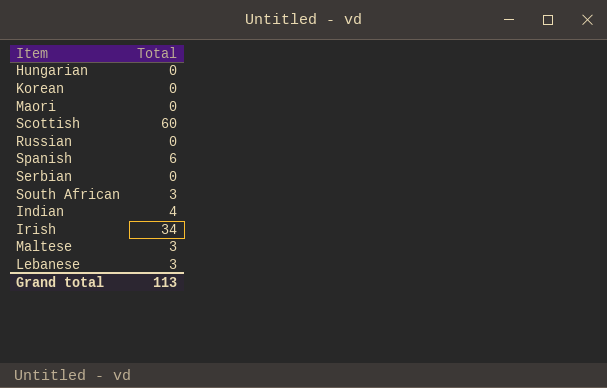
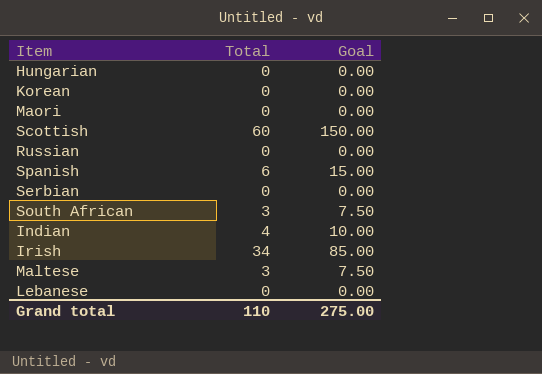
column Goal | formula: none -> [Total] * 2.5
Lebanese | Total: 3 -> 0
Grand total | Total: 113 -> 110

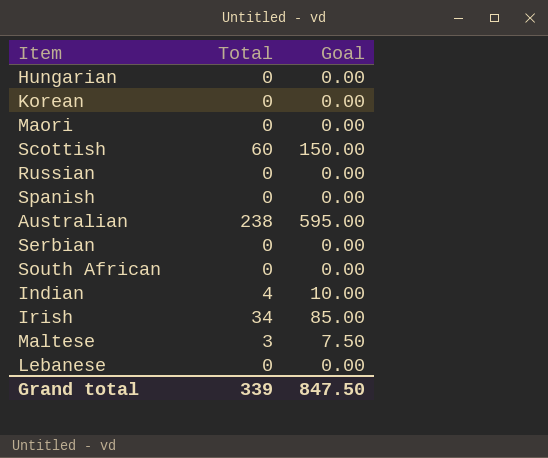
Spanish | Total: 6 -> 0
Spanish | Goal: 15.00 -> 0.00
row Australian: none -> 238 | 595.00
South African | Total: 3 -> 0
South African | Goal: 7.50 -> 0.00
Grand total | Total: 110 -> 339
Grand total | Goal: 275.00 -> 847.50

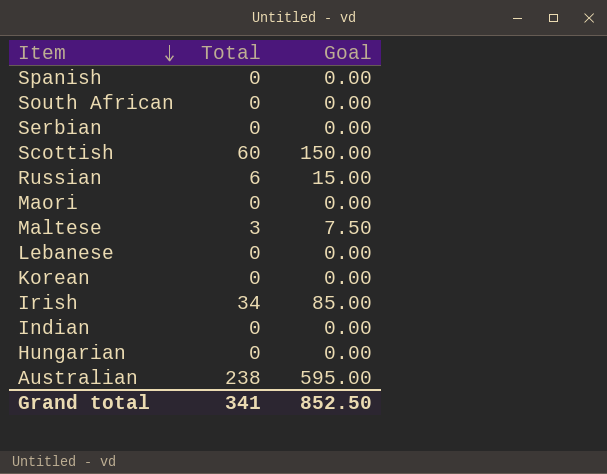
row order: none -> Item descending
Russian | Total: 0 -> 6
Russian | Goal: 0.00 -> 15.00
Indian | Total: 4 -> 0
Indian | Goal: 10.00 -> 0.00
Grand total | Total: 339 -> 341
Grand total | Goal: 847.50 -> 852.50

